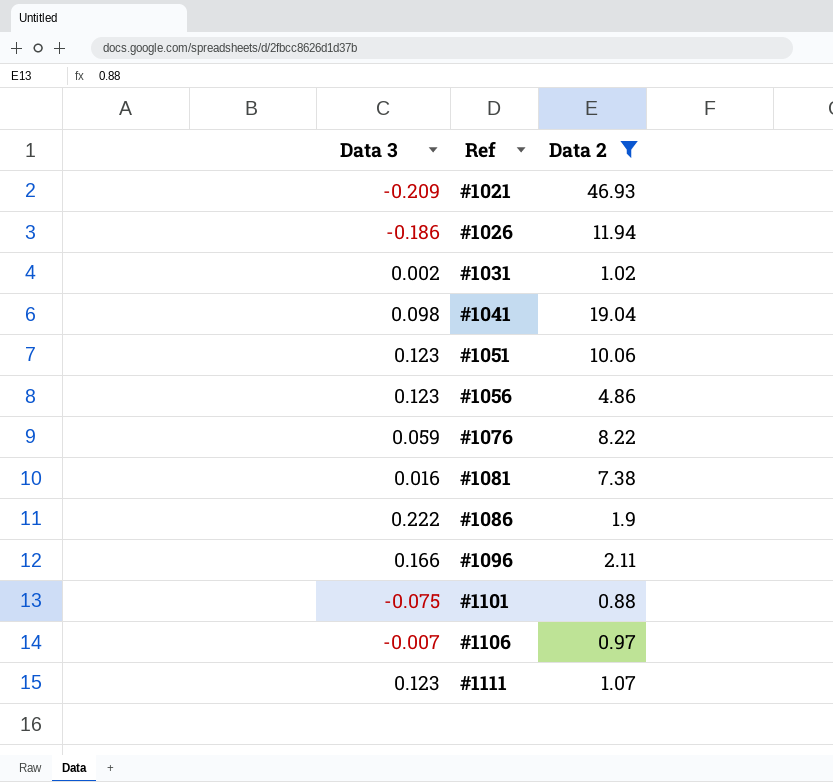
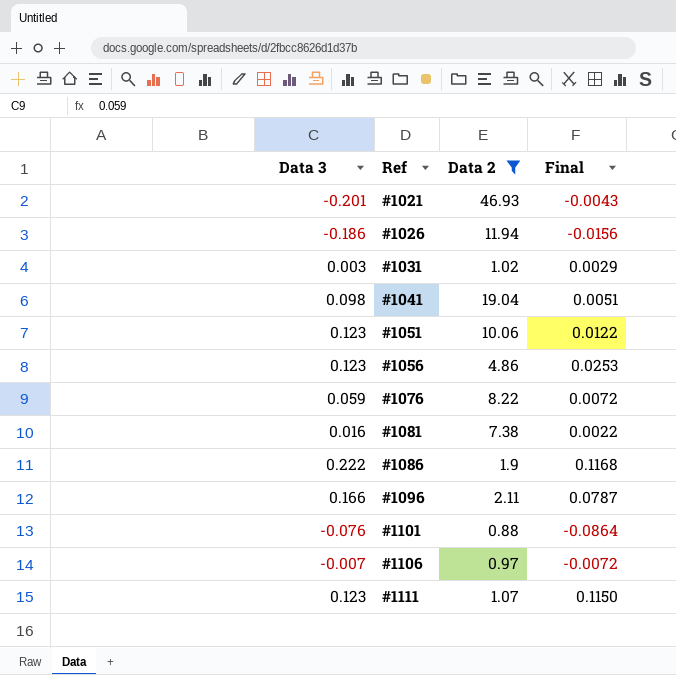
column Final | formula: none -> [Data 3] / [Data 2]
#1021 | Data 3: -0.209 -> -0.201
#1031 | Data 3: 0.002 -> 0.003
#1101 | Data 3: -0.075 -> -0.076

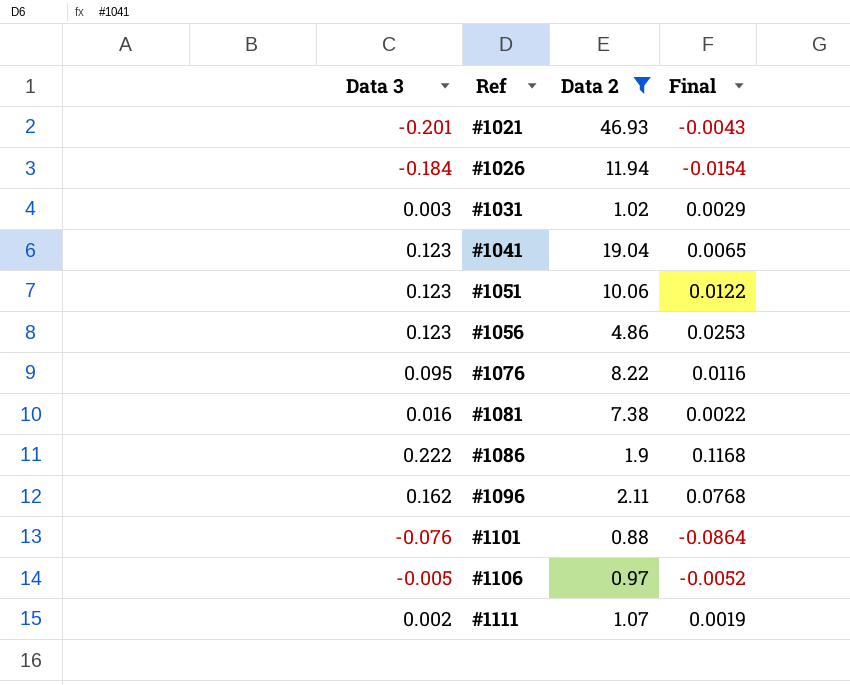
#1026 | Data 3: -0.186 -> -0.184
#1026 | Final: -0.0156 -> -0.0154
#1041 | Data 3: 0.098 -> 0.123
#1041 | Final: 0.0051 -> 0.0065
#1076 | Data 3: 0.059 -> 0.095
#1076 | Final: 0.0072 -> 0.0116
#1096 | Data 3: 0.166 -> 0.162
#1096 | Final: 0.0787 -> 0.0768
#1106 | Data 3: -0.007 -> -0.005
#1106 | Final: -0.0072 -> -0.0052
#1111 | Data 3: 0.123 -> 0.002
#1111 | Final: 0.1150 -> 0.0019

